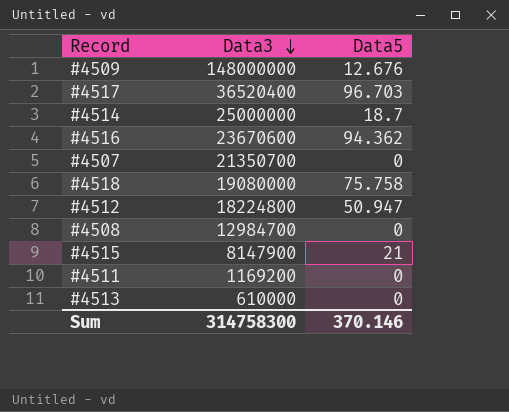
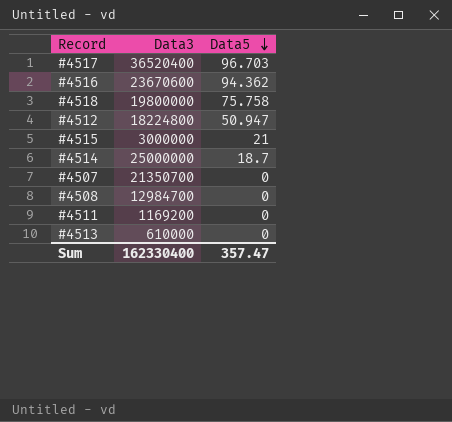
row order: Data3 descending -> Data5 descending
row #4509: 148000000 | 12.676 -> none
#4518 | Data3: 19080000 -> 19800000
#4515 | Data3: 8147900 -> 3000000
Sum | Data3: 314758300 -> 162330400
Sum | Data5: 370.146 -> 357.47

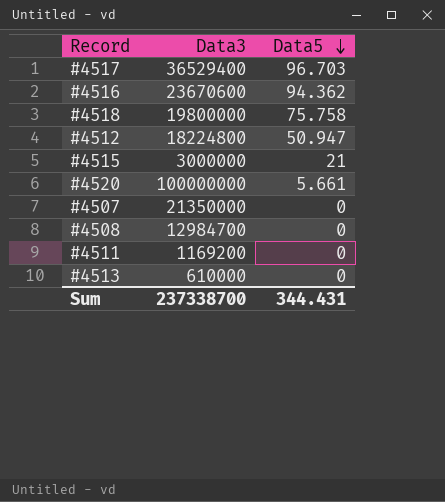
row #4514: 25000000 | 18.7 -> none
#4517 | Data3: 36520400 -> 36529400
row #4520: none -> 100000000 | 5.661
#4507 | Data3: 21350700 -> 21350000
Sum | Data3: 162330400 -> 237338700
Sum | Data5: 357.47 -> 344.431

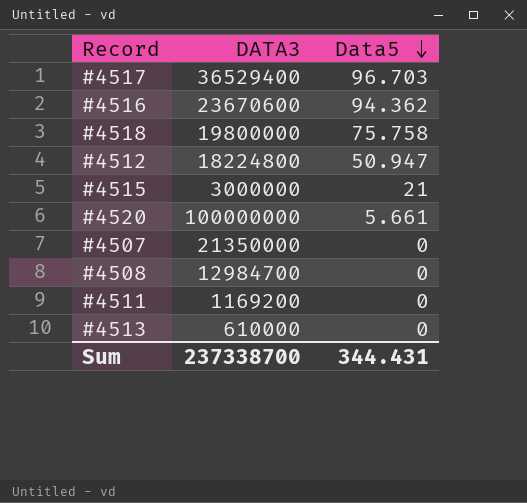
column name: Data3 -> DATA3

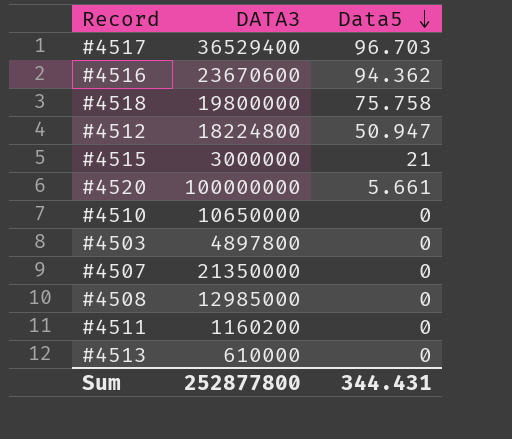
row #4510: none -> 10650000 | 0
row #4503: none -> 4897800 | 0
#4508 | DATA3: 12984700 -> 12985000
#4511 | DATA3: 1169200 -> 1160200
Sum | DATA3: 237338700 -> 252877800

